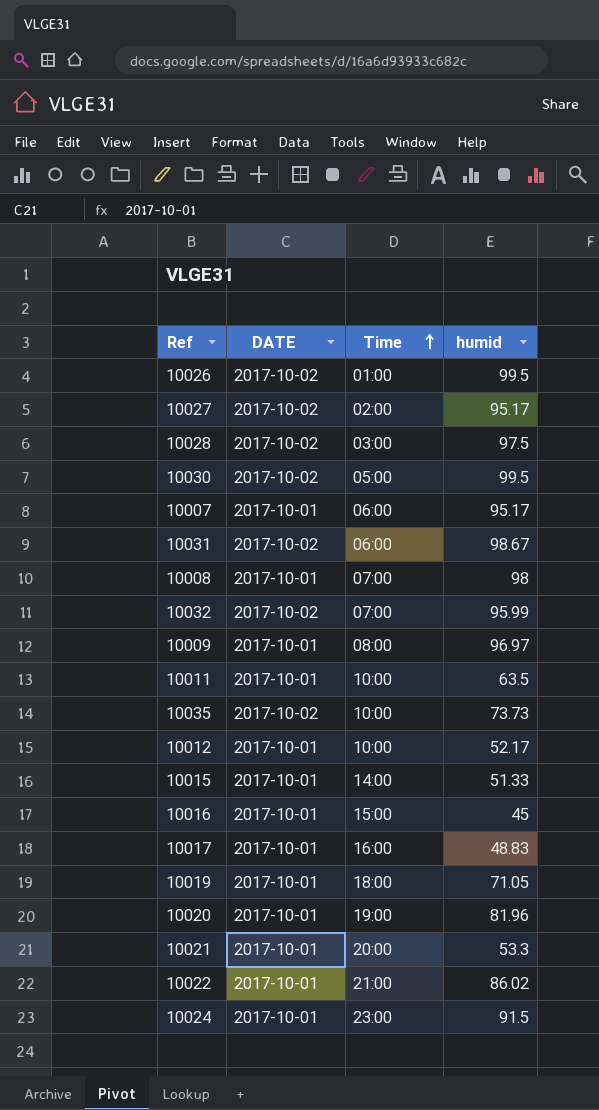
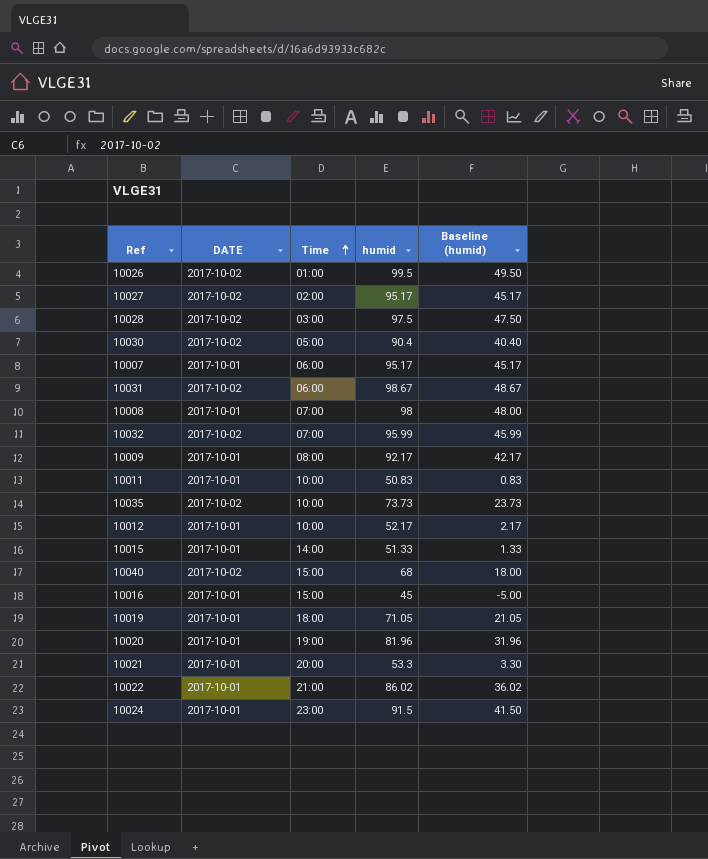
column Baseline (humid) | formula: none -> [humid] - 50
row 10017: 2017-10-01 | 16:00 | 48.83 -> none
10030 | humid: 99.5 -> 90.4
10009 | humid: 96.97 -> 92.17
10011 | humid: 63.5 -> 50.83
row 10040: none -> 2017-10-02 | 15:00 | 68 | 18.00

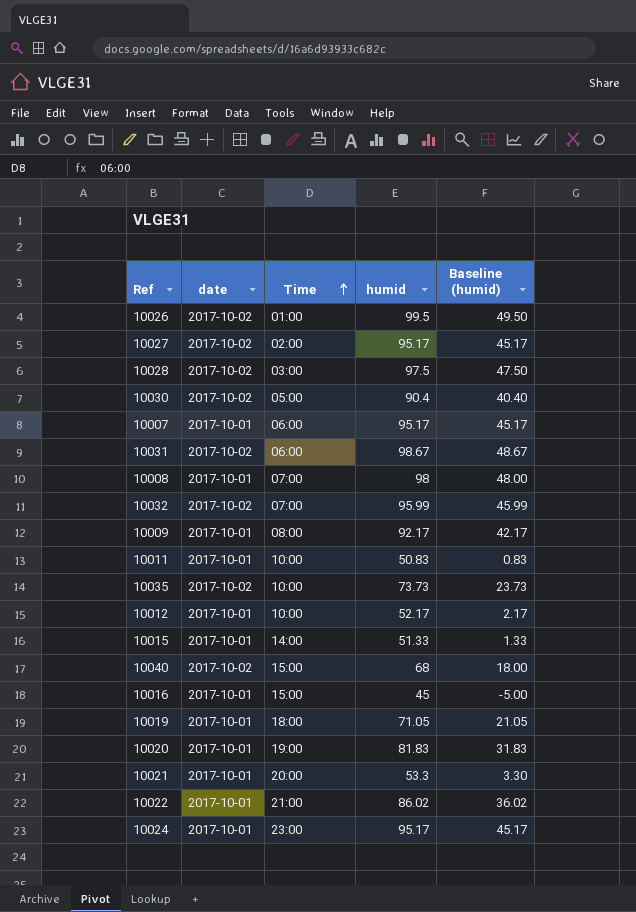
column name: DATE -> date
10020 | humid: 81.96 -> 81.83
10020 | Baseline (humid): 31.96 -> 31.83
10024 | humid: 91.5 -> 95.17
10024 | Baseline (humid): 41.50 -> 45.17

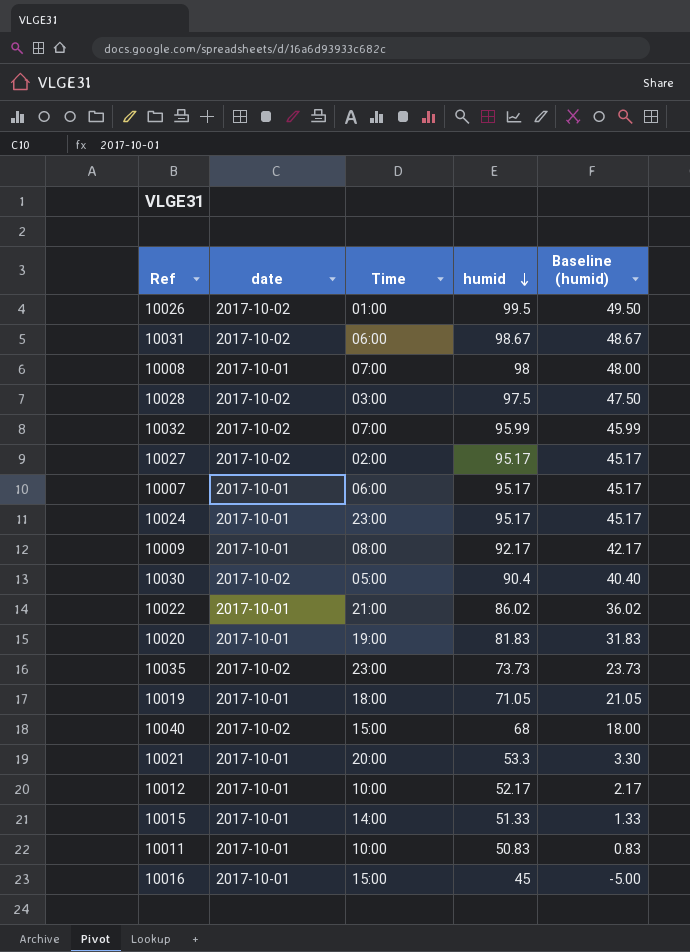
row order: Time ascending -> humid descending
10035 | Time: 10:00 -> 23:00

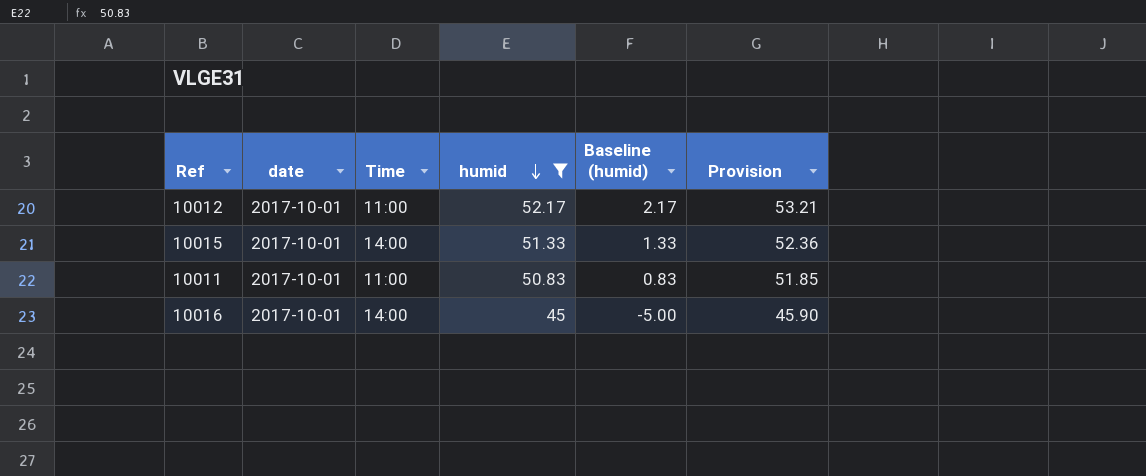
filter: none -> humid <= 52.17
column Provision | formula: none -> [humid] * 1.02
10012 | Time: 10:00 -> 11:00
10011 | Time: 10:00 -> 11:00
10016 | Time: 15:00 -> 14:00

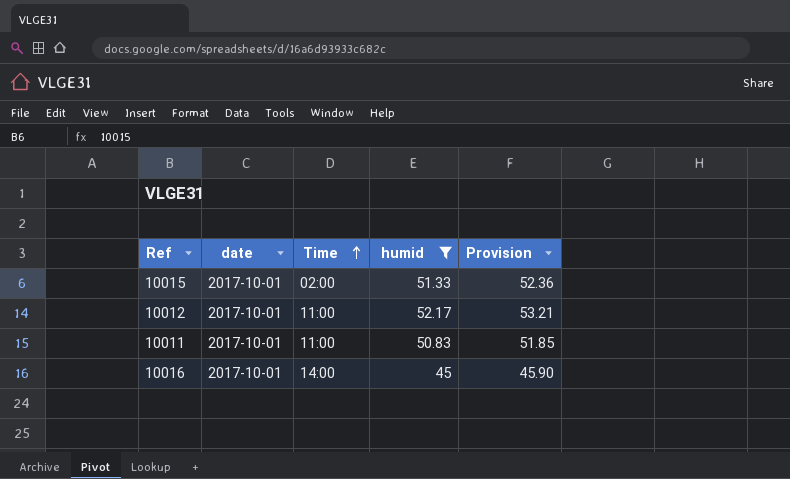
row order: humid descending -> Time ascending
column Baseline (humid) | formula: [humid] - 50 -> none
10015 | Time: 14:00 -> 02:00

